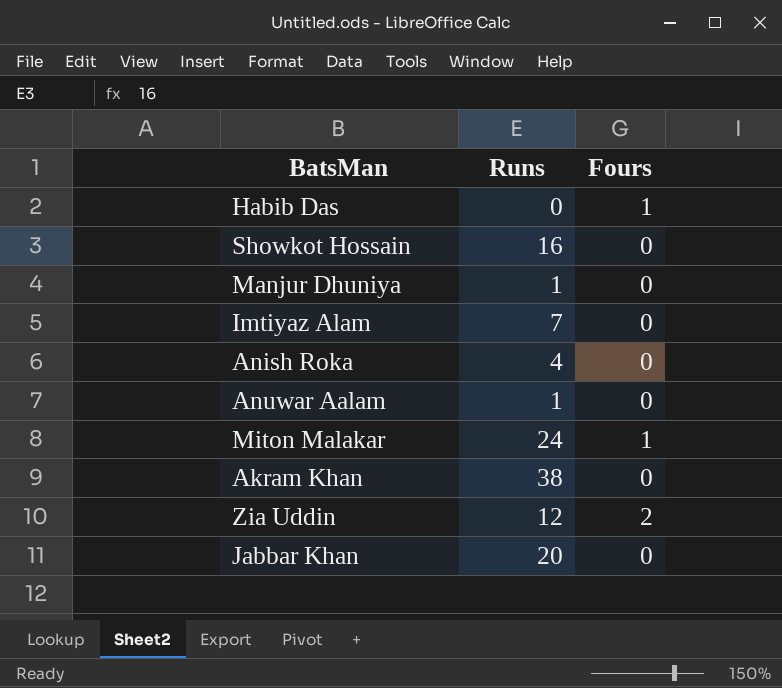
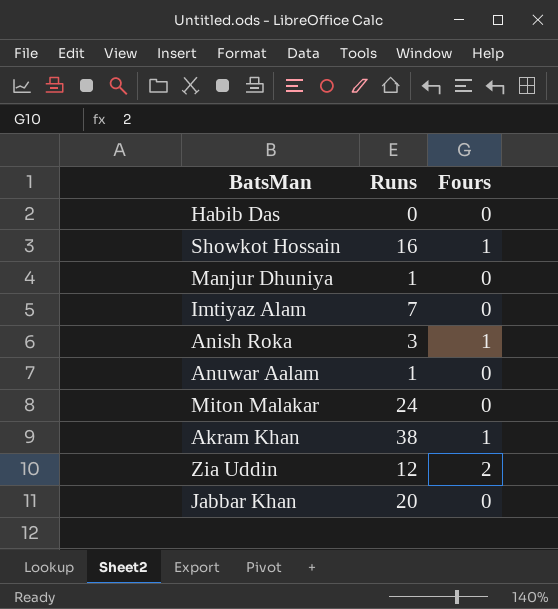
Habib Das | Fours: 1 -> 0
Showkot Hossain | Fours: 0 -> 1
Anish Roka | Runs: 4 -> 3
Anish Roka | Fours: 0 -> 1
Miton Malakar | Fours: 1 -> 0
Akram Khan | Fours: 0 -> 1

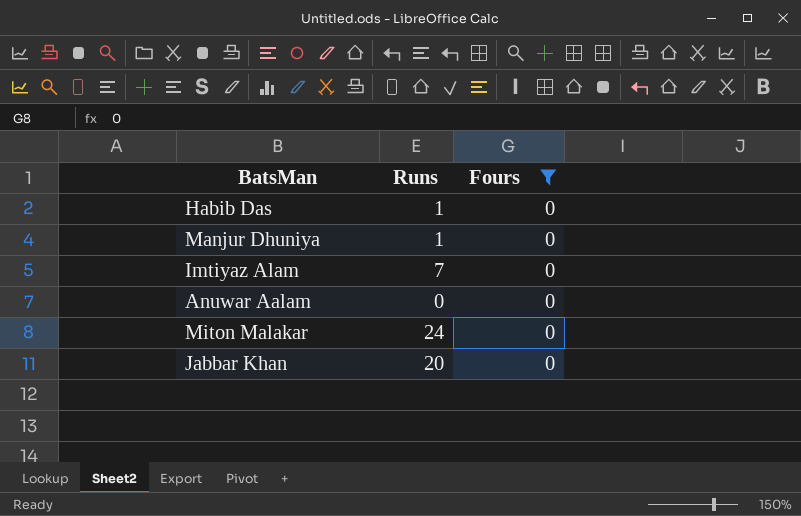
filter: none -> Fours = 0
Habib Das | Runs: 0 -> 1
Anuwar Aalam | Runs: 1 -> 0

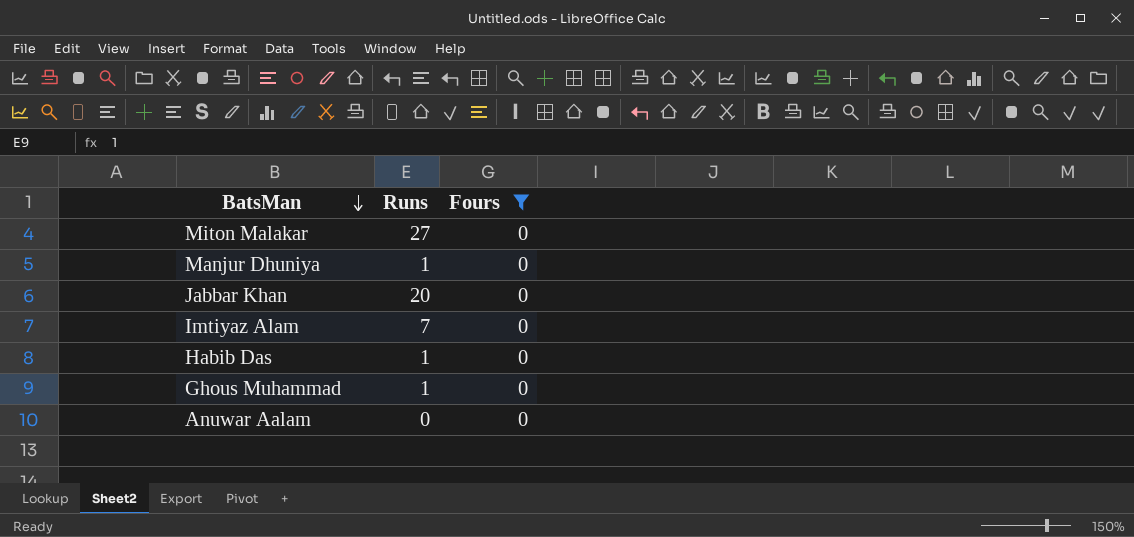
row order: none -> BatsMan descending
Miton Malakar | Runs: 24 -> 27
row Ghous Muhammad: none -> 1 | 0

